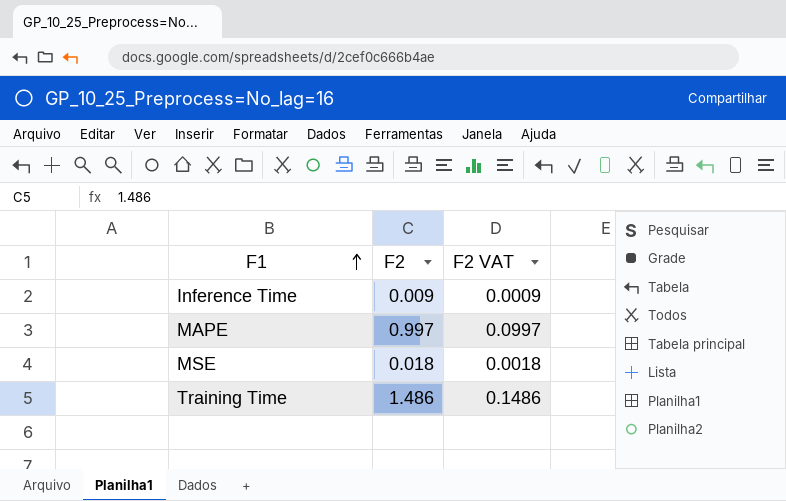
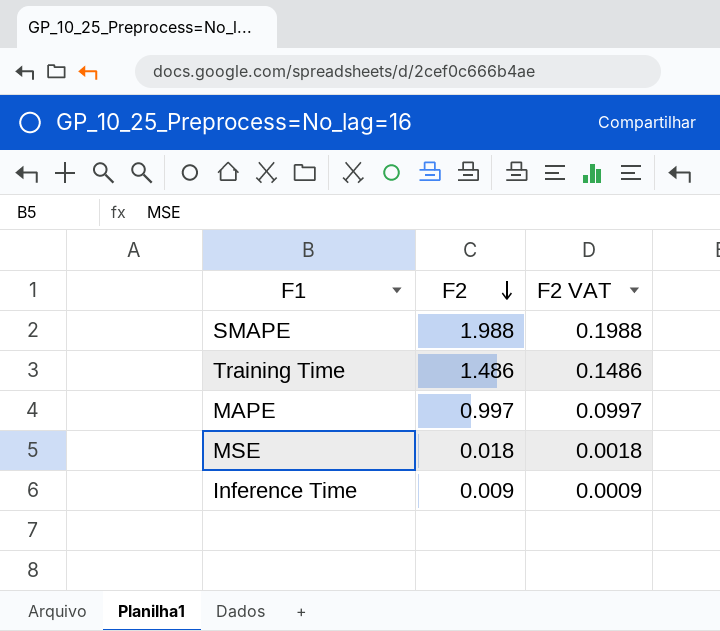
row order: F1 ascending -> F2 descending
row SMAPE: none -> 1.988 | 0.1988

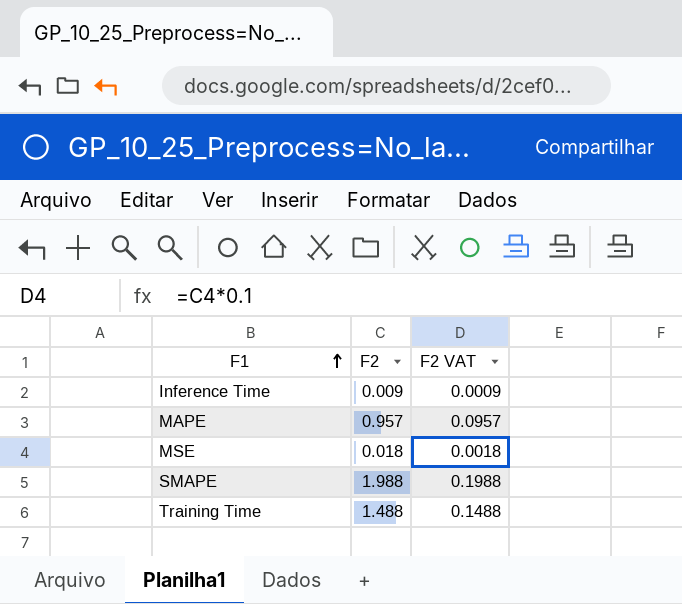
row order: F2 descending -> F1 ascending
MAPE | F2: 0.997 -> 0.957
MAPE | F2 VAT: 0.0997 -> 0.0957
Training Time | F2: 1.486 -> 1.488
Training Time | F2 VAT: 0.1486 -> 0.1488

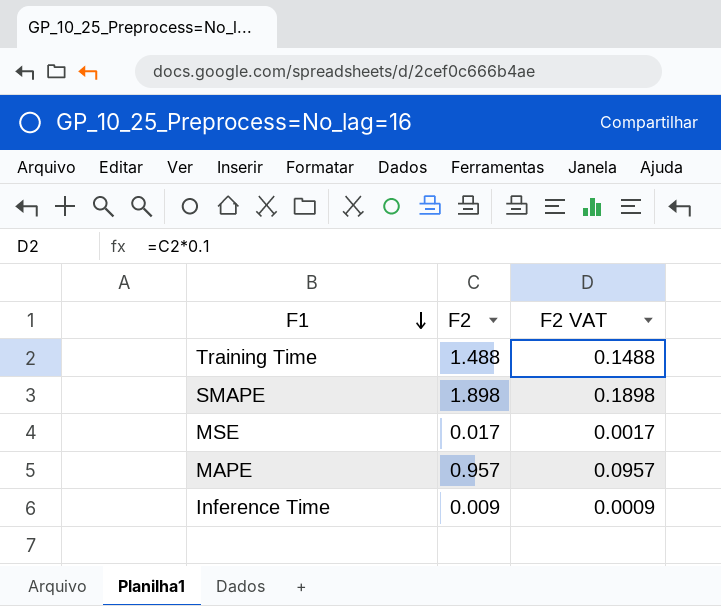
row order: F1 ascending -> F1 descending
SMAPE | F2: 1.988 -> 1.898
SMAPE | F2 VAT: 0.1988 -> 0.1898
MSE | F2: 0.018 -> 0.017
MSE | F2 VAT: 0.0018 -> 0.0017

